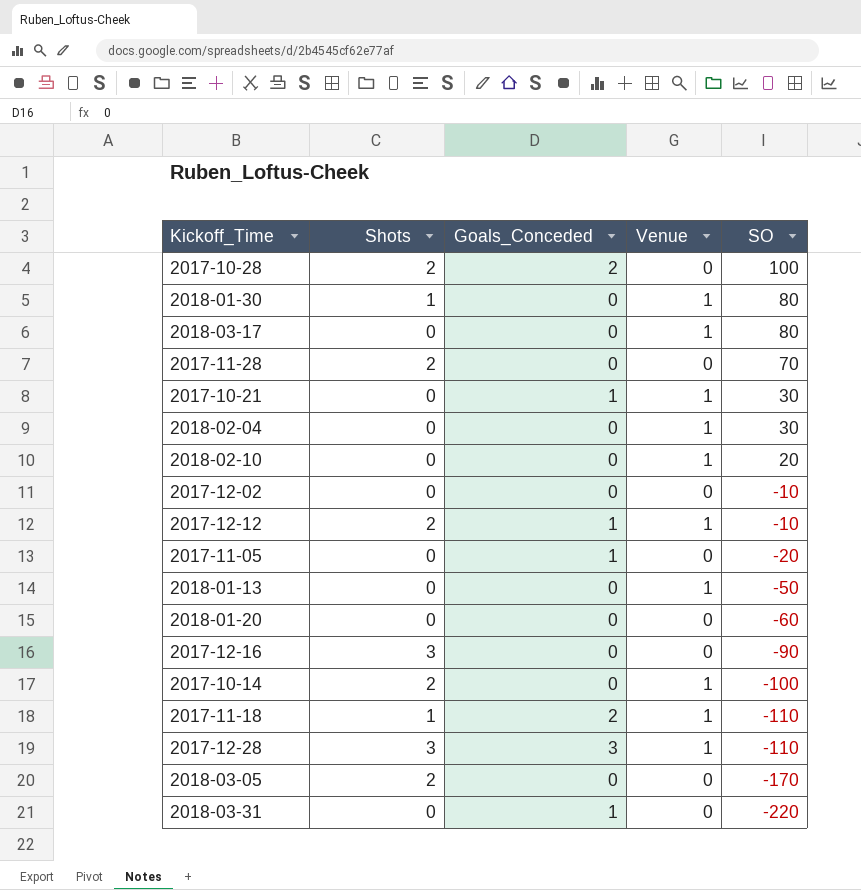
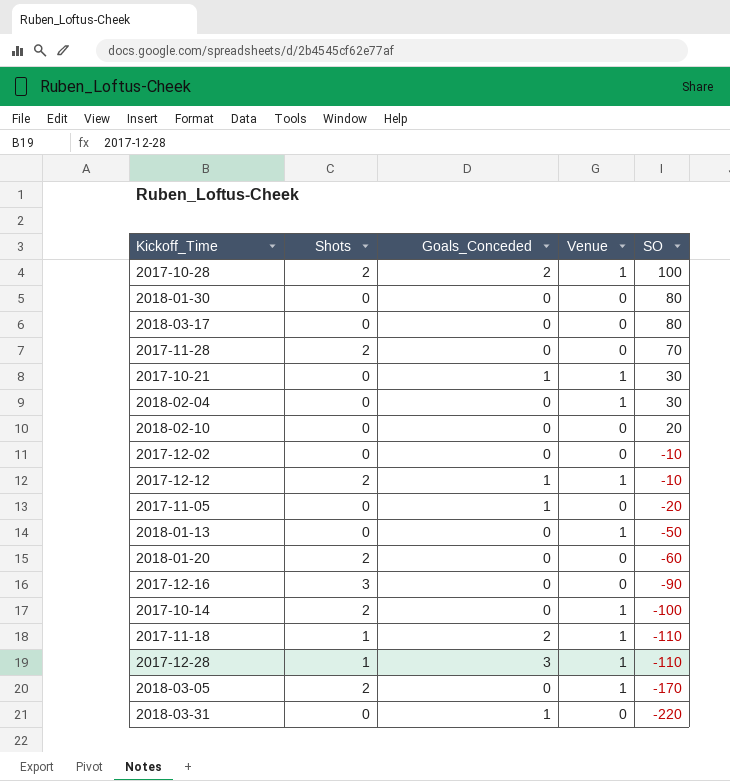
2017-10-28 | Venue: 0 -> 1
2018-01-30 | Shots: 1 -> 0
2018-01-30 | Venue: 1 -> 0
2018-03-17 | Venue: 1 -> 0
2018-02-10 | Venue: 1 -> 0
2018-01-20 | Shots: 0 -> 2
2017-12-28 | Shots: 3 -> 1
2018-03-05 | Venue: 0 -> 1

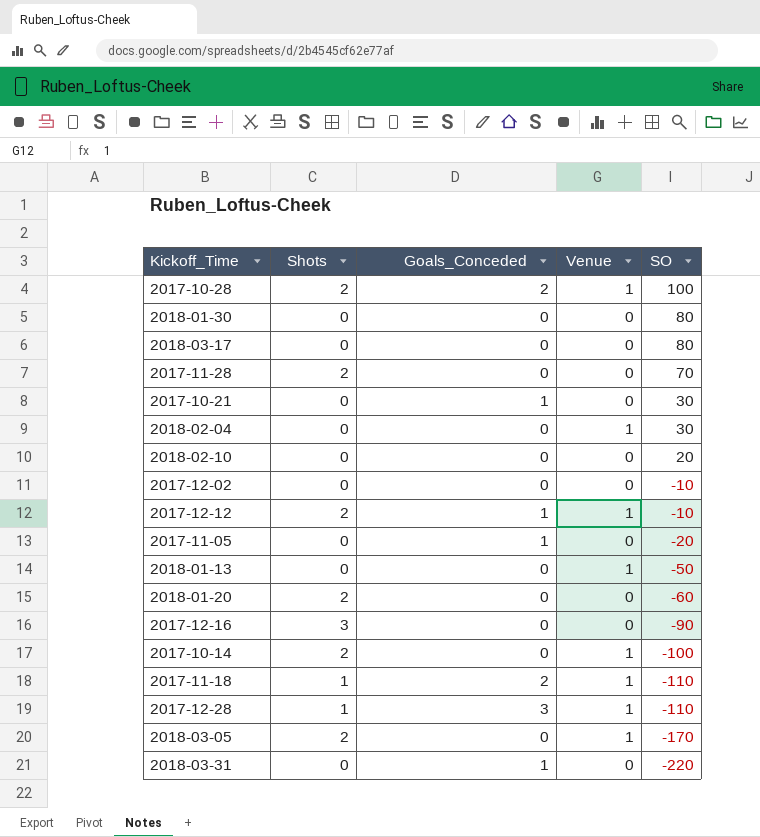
2017-10-21 | Venue: 1 -> 0

